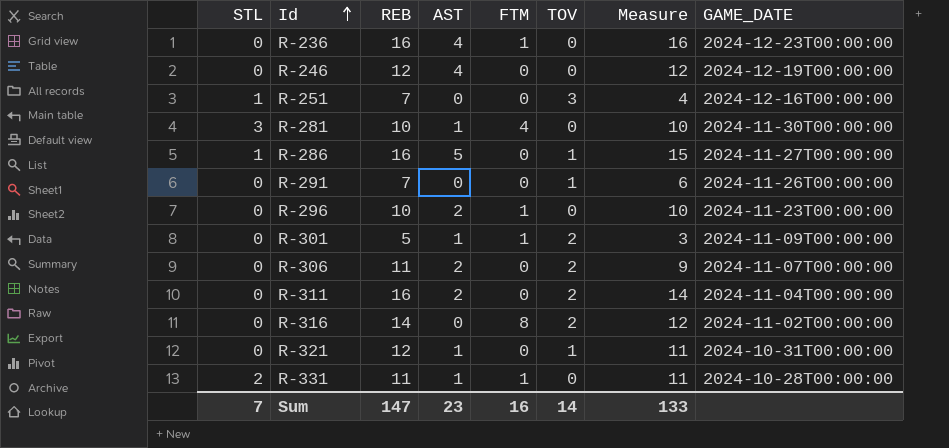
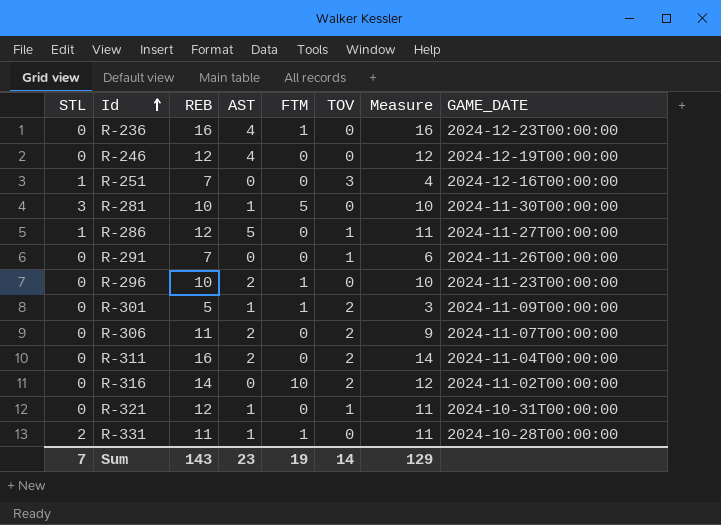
R-281 | FTM: 4 -> 5
R-286 | REB: 16 -> 12
R-286 | Measure: 15 -> 11
R-316 | FTM: 8 -> 10
Sum | REB: 147 -> 143
Sum | FTM: 16 -> 19
Sum | Measure: 133 -> 129

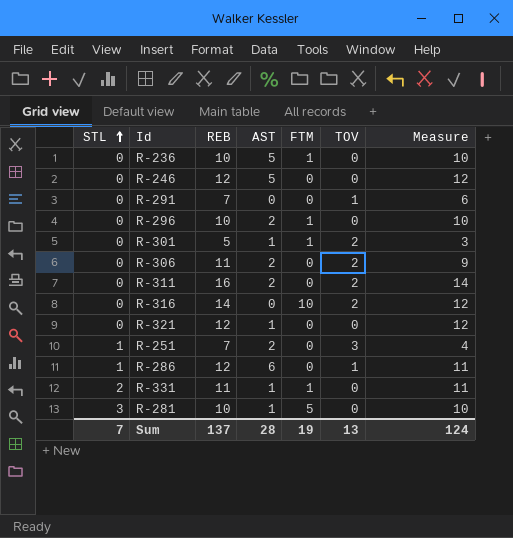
row order: Id ascending -> STL ascending
column GAME_DATE | position: 8 -> none
R-236 | REB: 16 -> 10
R-236 | AST: 4 -> 5
R-236 | Measure: 16 -> 10
R-246 | AST: 4 -> 5
R-321 | TOV: 1 -> 0
R-321 | Measure: 11 -> 12
R-251 | AST: 0 -> 2
R-286 | AST: 5 -> 6
Sum | REB: 143 -> 137
Sum | AST: 23 -> 28
Sum | TOV: 14 -> 13
Sum | Measure: 129 -> 124

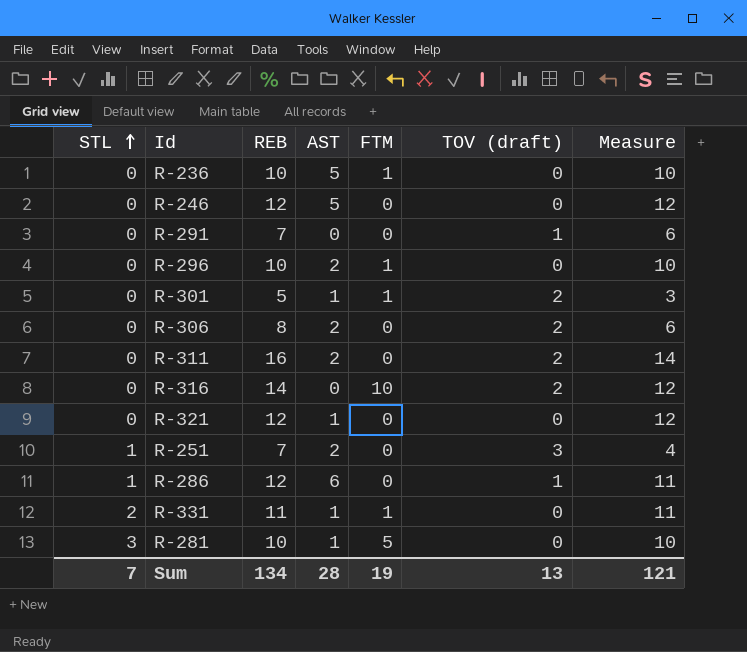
column name: TOV -> TOV (draft)
R-306 | REB: 11 -> 8
R-306 | Measure: 9 -> 6
Sum | REB: 137 -> 134
Sum | Measure: 124 -> 121

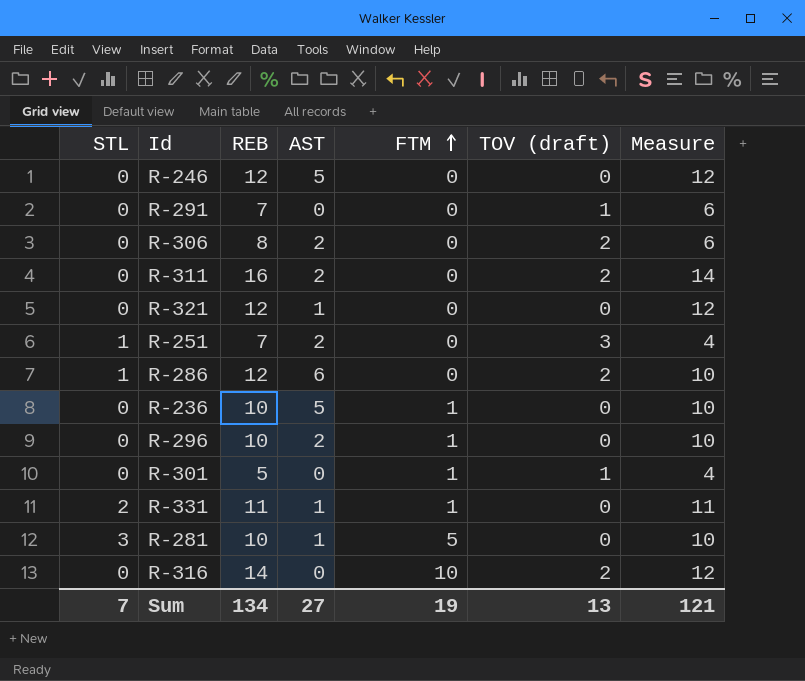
row order: STL ascending -> FTM ascending
R-286 | TOV (draft): 1 -> 2
R-286 | Measure: 11 -> 10
R-301 | AST: 1 -> 0
R-301 | TOV (draft): 2 -> 1
R-301 | Measure: 3 -> 4
Sum | AST: 28 -> 27

